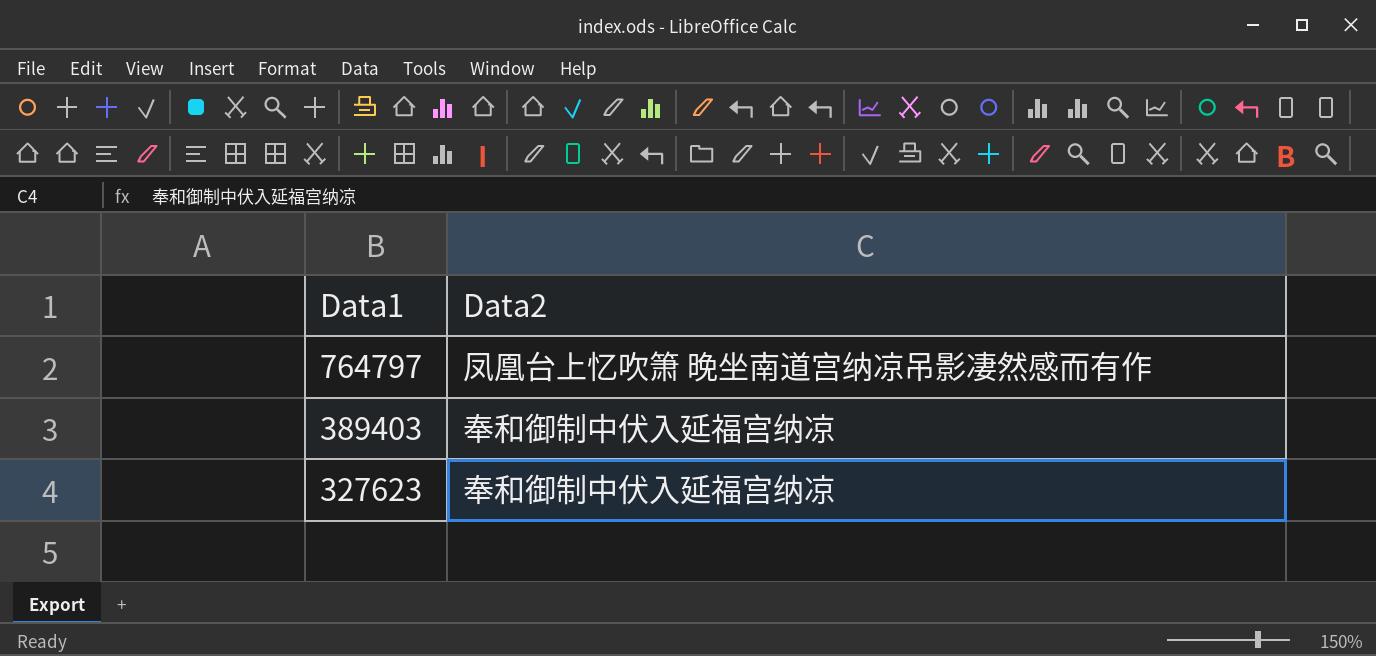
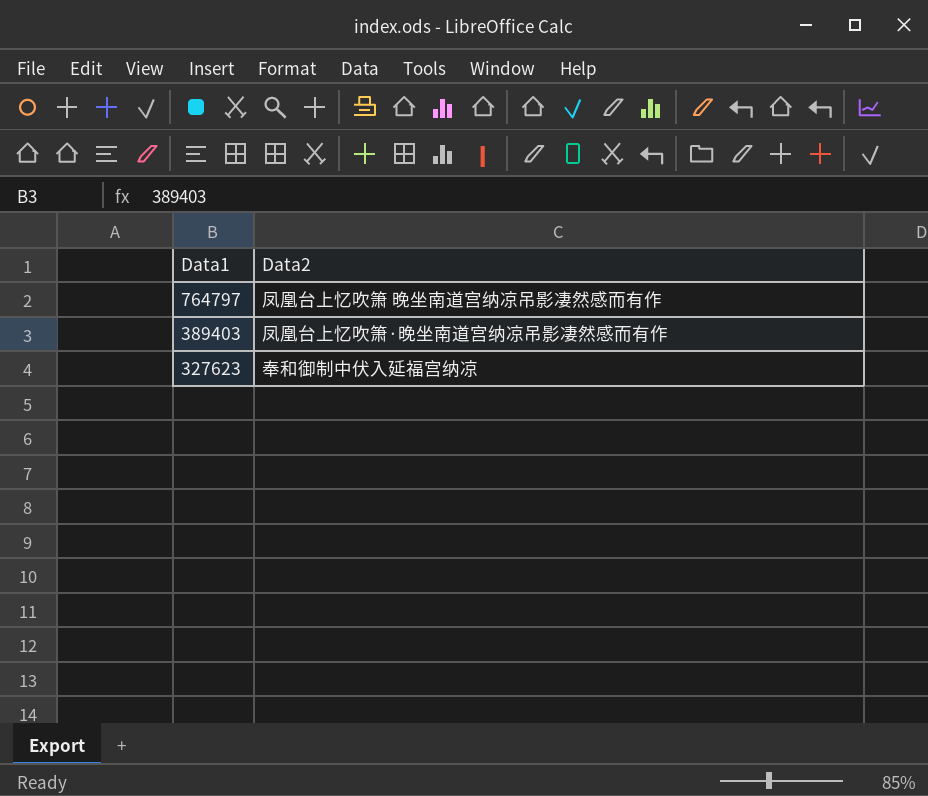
389403 | Data2: 奉和御制中伏入延福宫纳凉 -> 凤凰台上忆吹箫·晚坐南道宫纳凉吊影凄然感而有作

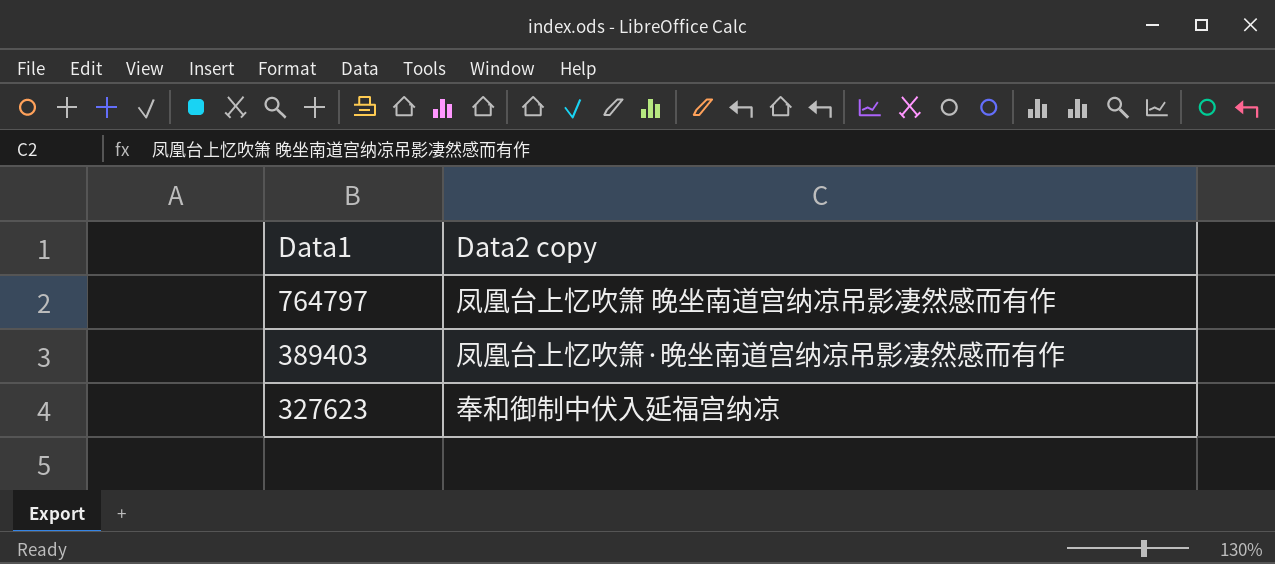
column name: Data2 -> Data2 copy

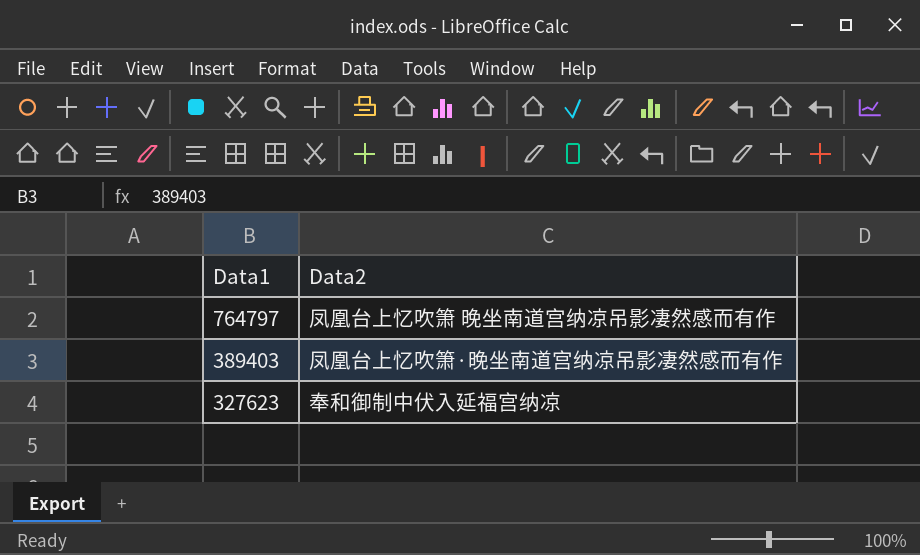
column name: Data2 copy -> Data2

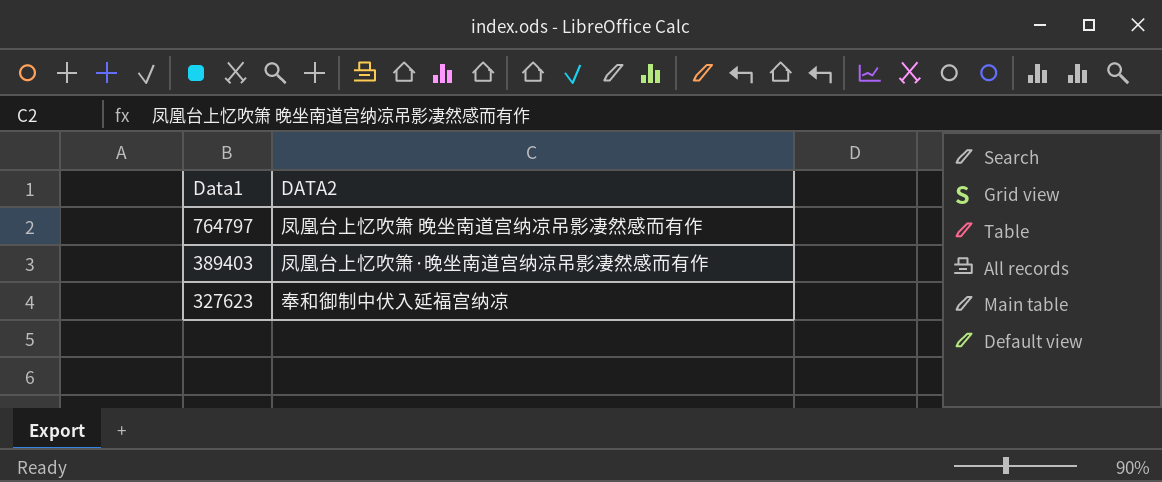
column name: Data2 -> DATA2

